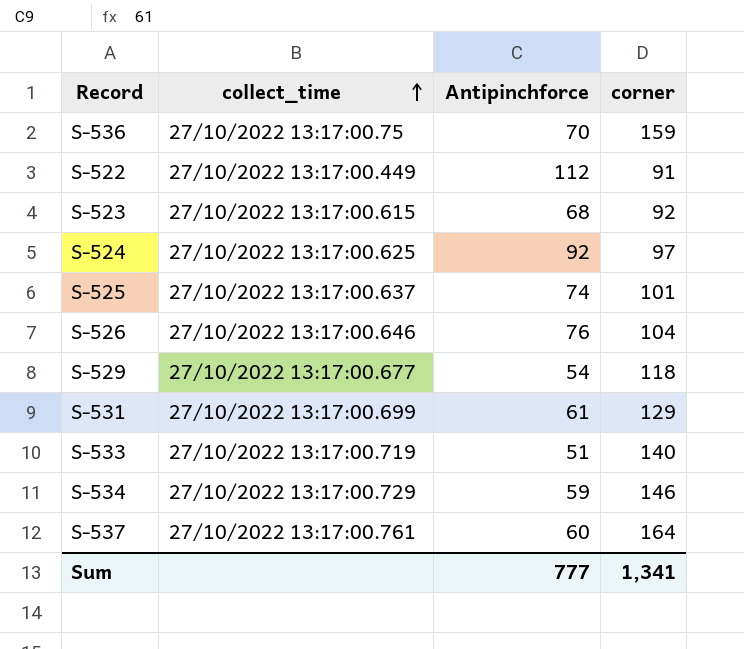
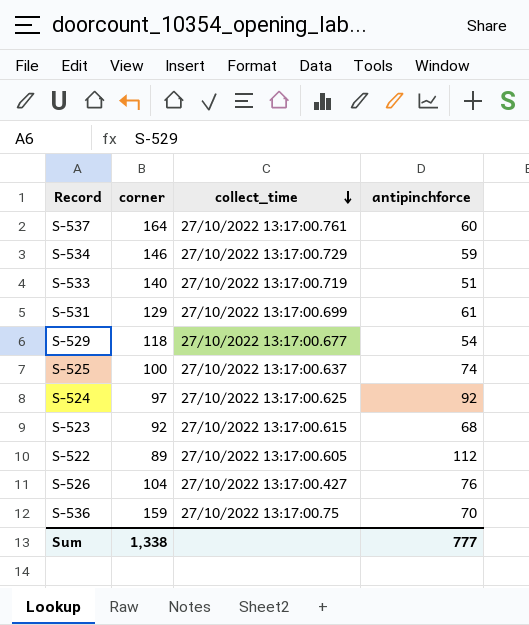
row order: collect_time ascending -> collect_time descending
column corner | position: 4 -> 2
column name: Antipinchforce -> antipinchforce
S-525 | corner: 101 -> 100
S-522 | corner: 91 -> 89
S-522 | collect_time: 27/10/2022 13:17:00.449 -> 27/10/2022 13:17:00.605
S-526 | collect_time: 27/10/2022 13:17:00.646 -> 27/10/2022 13:17:00.427
Sum | corner: 1,341 -> 1,338

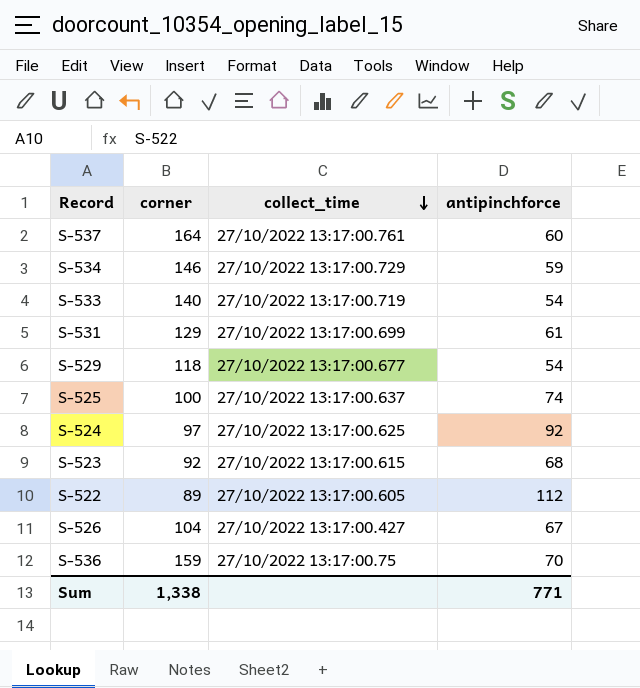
S-533 | antipinchforce: 51 -> 54
S-526 | antipinchforce: 76 -> 67
Sum | antipinchforce: 777 -> 771

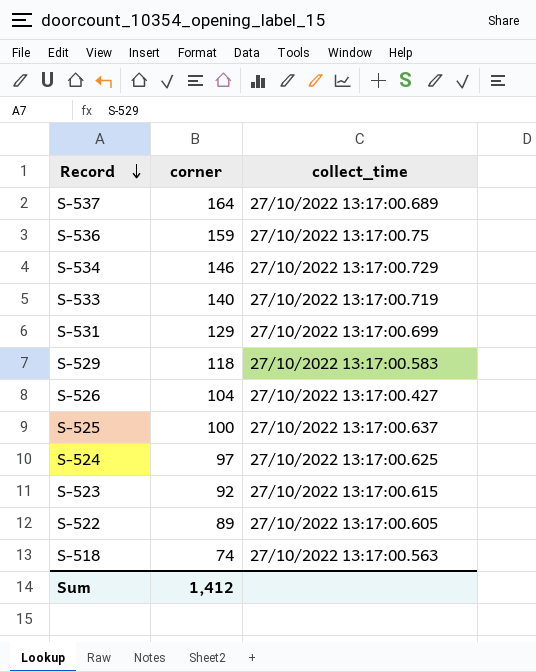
row order: collect_time descending -> Record descending
column antipinchforce | position: 4 -> none
S-537 | collect_time: 27/10/2022 13:17:00.761 -> 27/10/2022 13:17:00.689
S-529 | collect_time: 27/10/2022 13:17:00.677 -> 27/10/2022 13:17:00.583
row S-518: none -> 74 | 27/10/2022 13:17:00.563
Sum | corner: 1,338 -> 1,412

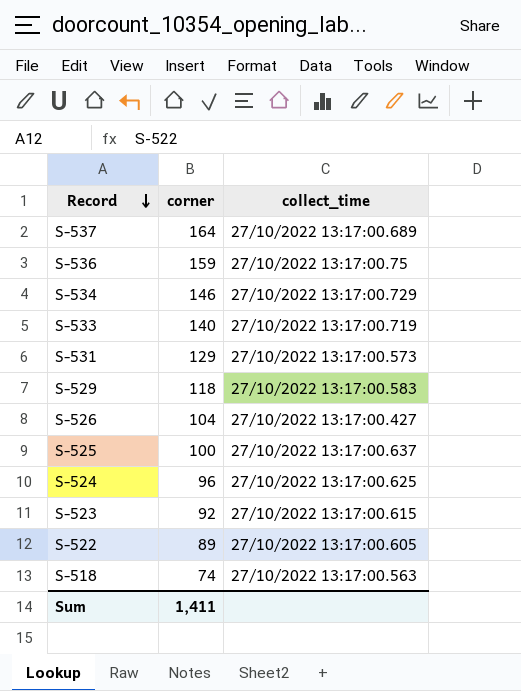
S-531 | collect_time: 27/10/2022 13:17:00.699 -> 27/10/2022 13:17:00.573
S-524 | corner: 97 -> 96
Sum | corner: 1,412 -> 1,411

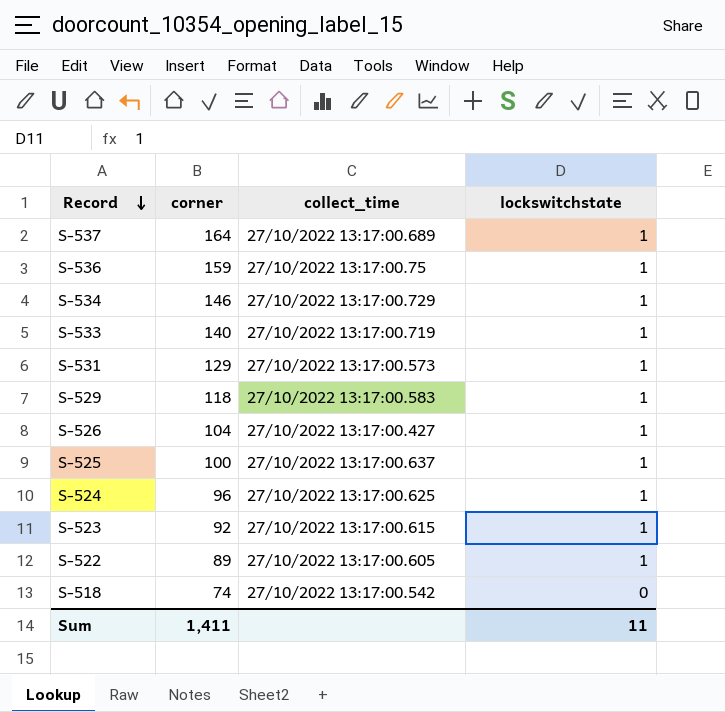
column lockswitchstate | position: none -> 4
S-518 | collect_time: 27/10/2022 13:17:00.563 -> 27/10/2022 13:17:00.542

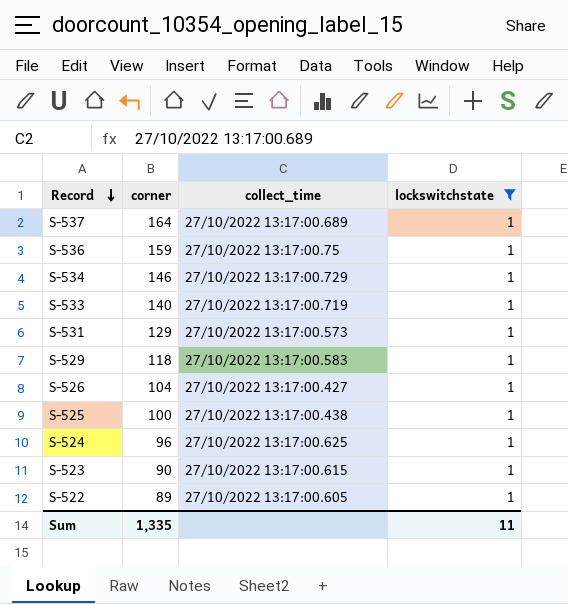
filter: none -> lockswitchstate = 1
S-525 | collect_time: 27/10/2022 13:17:00.637 -> 27/10/2022 13:17:00.438
S-523 | corner: 92 -> 90
Sum | corner: 1,411 -> 1,335

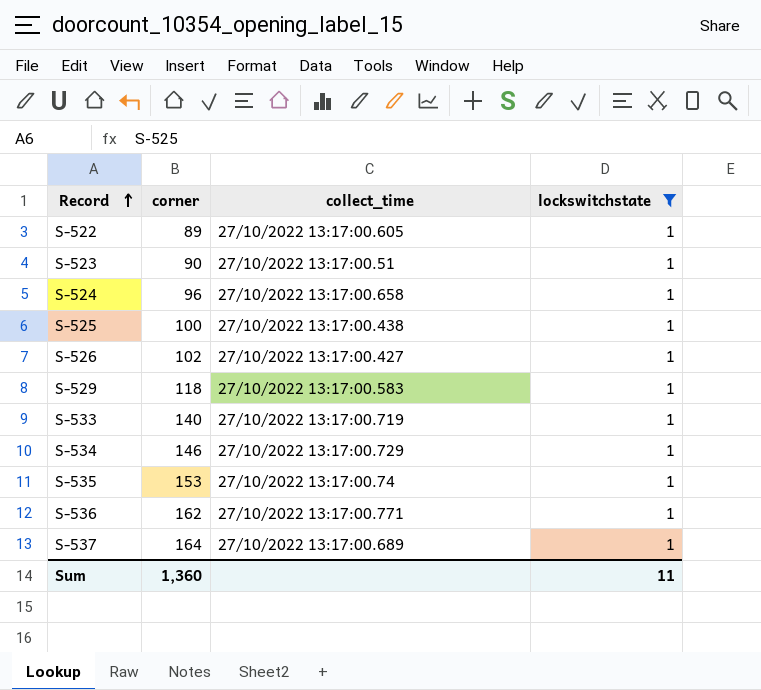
row order: Record descending -> Record ascending
row S-531: 129 | 27/10/2022 13:17:00.573 | 1 -> none
S-523 | collect_time: 27/10/2022 13:17:00.615 -> 27/10/2022 13:17:00.51
S-524 | collect_time: 27/10/2022 13:17:00.625 -> 27/10/2022 13:17:00.658
S-526 | corner: 104 -> 102
row S-535: none -> 153 | 27/10/2022 13:17:00.74 | 1
S-536 | corner: 159 -> 162
S-536 | collect_time: 27/10/2022 13:17:00.75 -> 27/10/2022 13:17:00.771
Sum | corner: 1,335 -> 1,360

